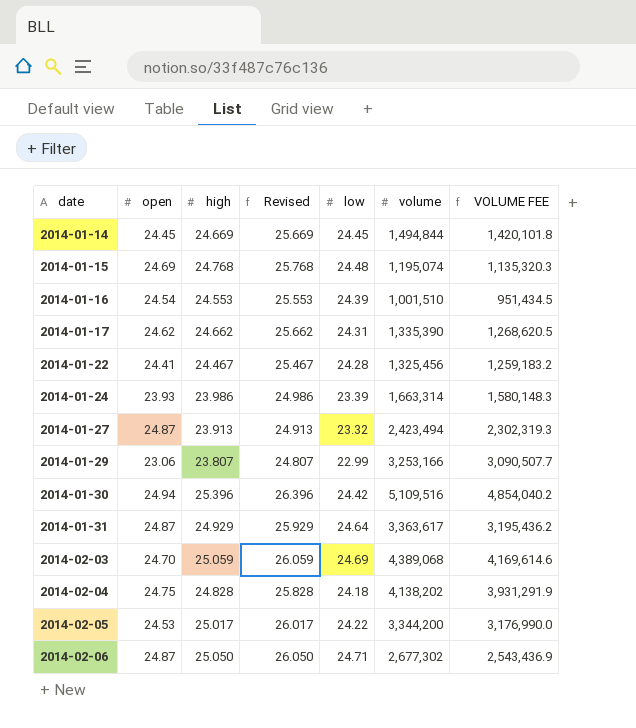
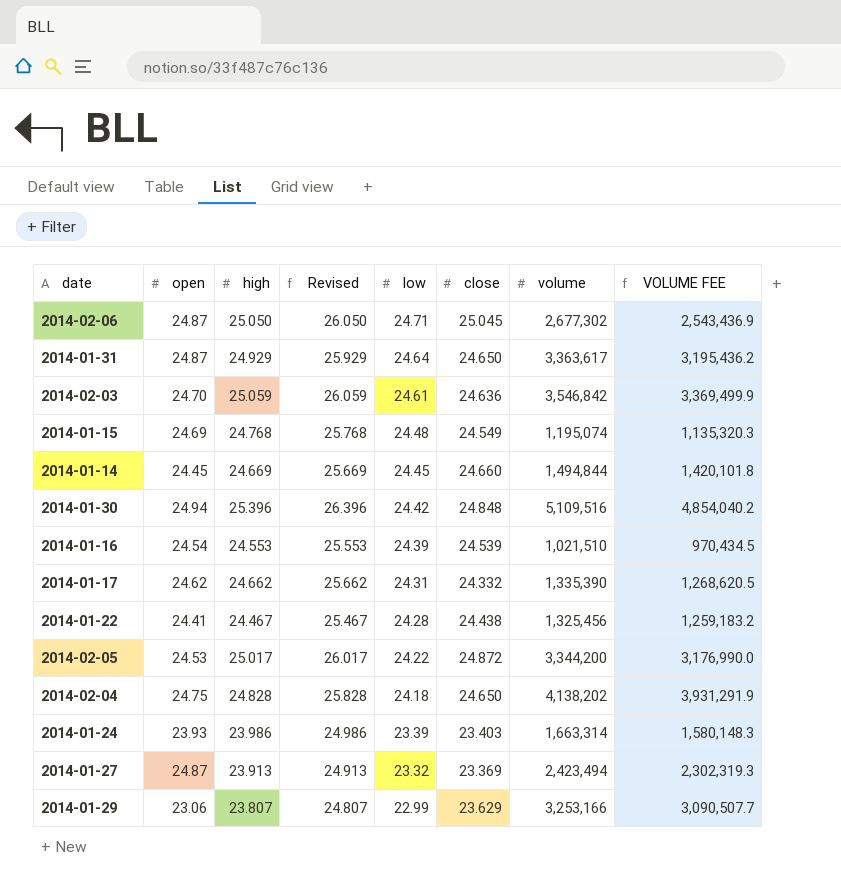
row order: date ascending -> low descending
column close | position: none -> 6
2014-02-03 | low: 24.69 -> 24.61
2014-02-03 | volume: 4,389,068 -> 3,546,842
2014-02-03 | VOLUME FEE: 4,169,614.6 -> 3,369,499.9
2014-01-16 | volume: 1,001,510 -> 1,021,510
2014-01-16 | VOLUME FEE: 951,434.5 -> 970,434.5

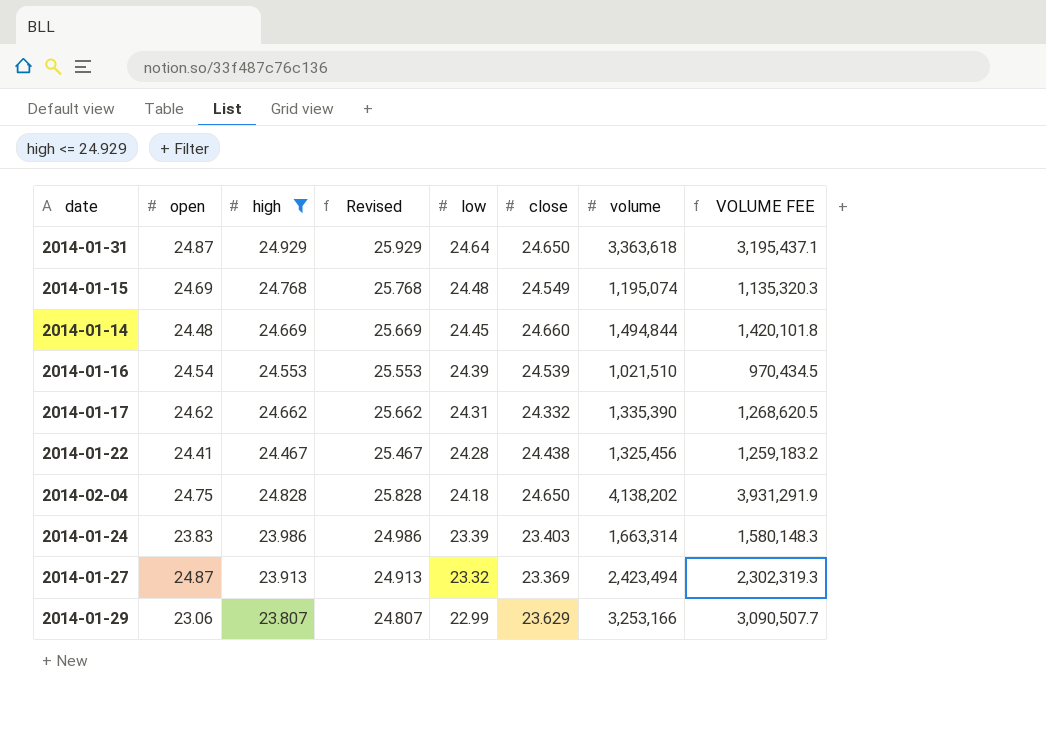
filter: none -> high <= 24.929
2014-01-31 | volume: 3,363,617 -> 3,363,618
2014-01-31 | VOLUME FEE: 3,195,436.2 -> 3,195,437.1
2014-01-14 | open: 24.45 -> 24.48
2014-01-24 | open: 23.93 -> 23.83

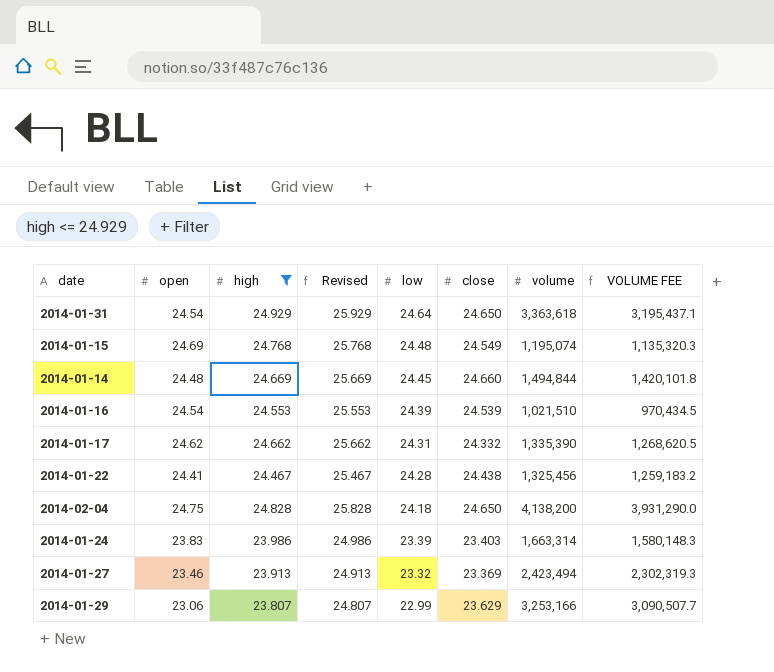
2014-01-31 | open: 24.87 -> 24.54
2014-02-04 | volume: 4,138,202 -> 4,138,200
2014-02-04 | VOLUME FEE: 3,931,291.9 -> 3,931,290.0
2014-01-27 | open: 24.87 -> 23.46

